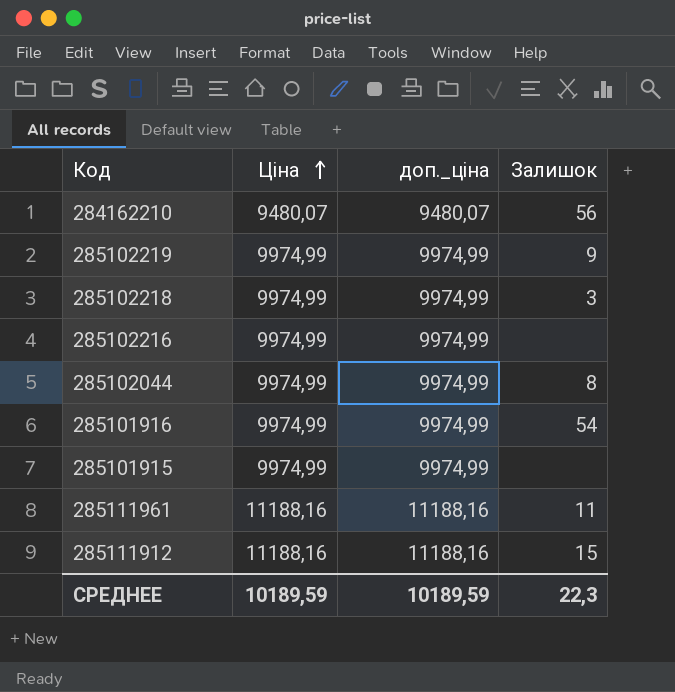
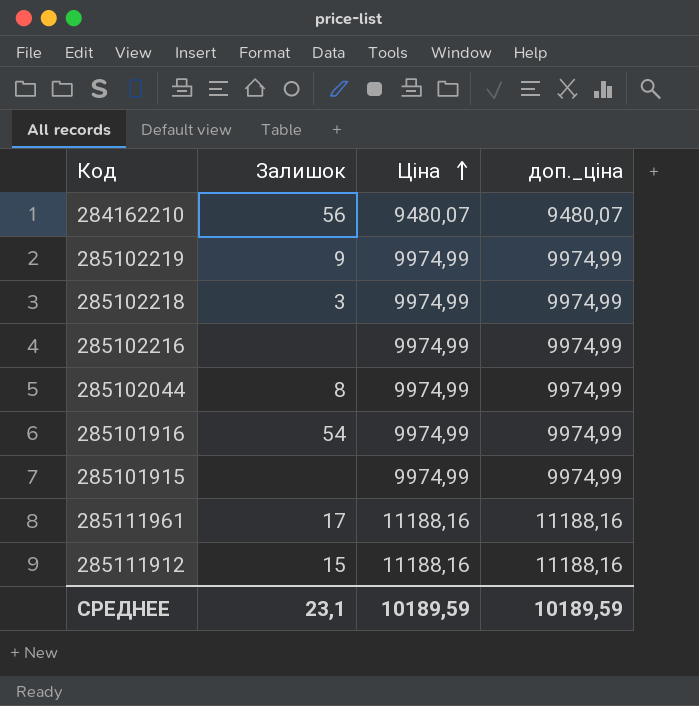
column Залишок | position: 4 -> 2
285111961 | Залишок: 11 -> 17
СРЕДНЕЕ | Залишок: 22,3 -> 23,1

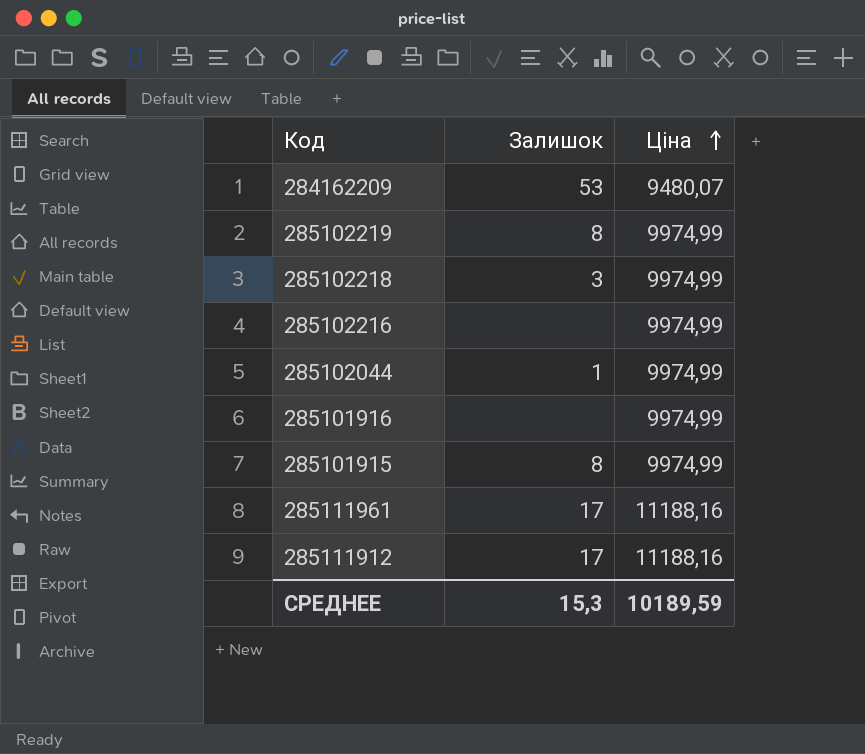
column доп._ціна | position: 4 -> none
row 284162210: 56 | 9480,07 | 9480,07 -> none
row 284162209: none -> 53 | 9480,07
285102219 | Залишок: 9 -> 8
285102044 | Залишок: 8 -> 1
285101916 | Залишок: 54 -> none
285101915 | Залишок: none -> 8
285111912 | Залишок: 15 -> 17
СРЕДНЕЕ | Залишок: 23,1 -> 15,3

